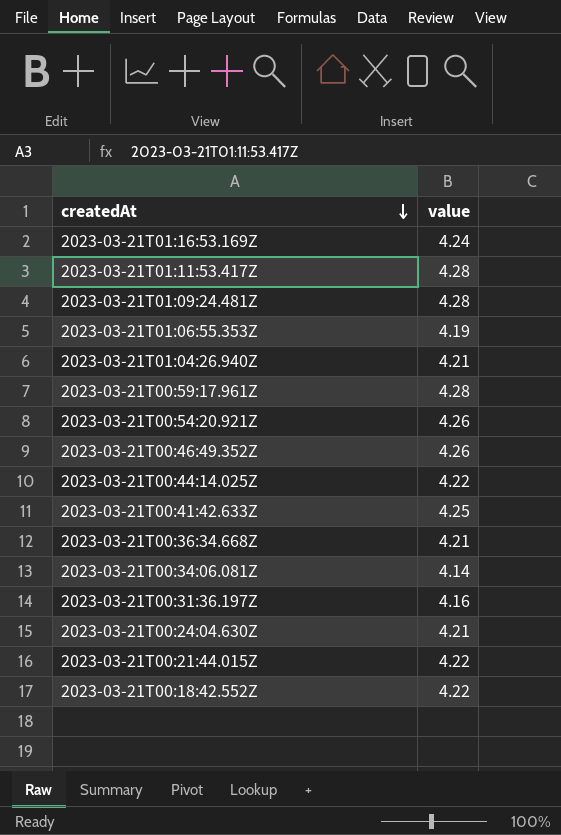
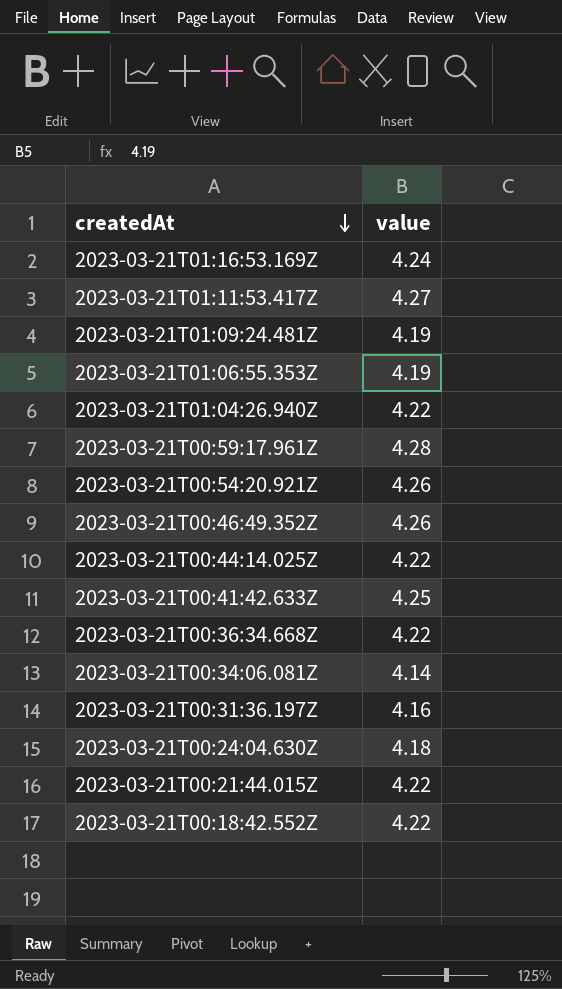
2023-03-21T01:11:53.417Z | value: 4.28 -> 4.27
2023-03-21T01:09:24.481Z | value: 4.28 -> 4.19
2023-03-21T01:04:26.940Z | value: 4.21 -> 4.22
2023-03-21T00:36:34.668Z | value: 4.21 -> 4.22
2023-03-21T00:24:04.630Z | value: 4.21 -> 4.18

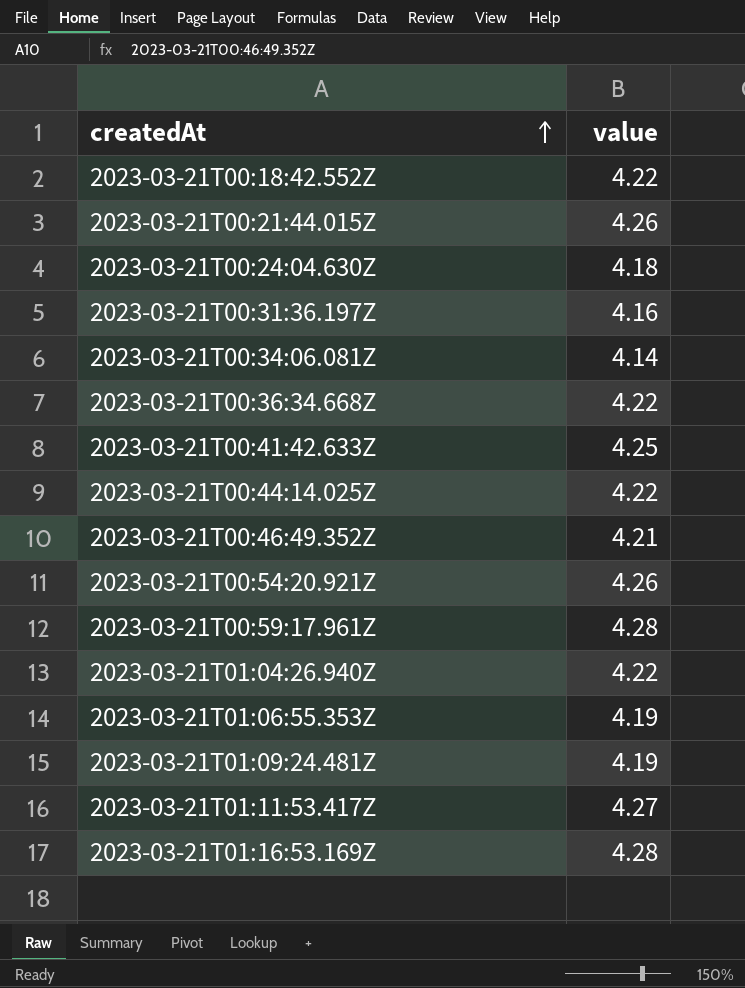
row order: createdAt descending -> createdAt ascending
2023-03-21T00:21:44.015Z | value: 4.22 -> 4.26
2023-03-21T00:46:49.352Z | value: 4.26 -> 4.21
2023-03-21T01:16:53.169Z | value: 4.24 -> 4.28

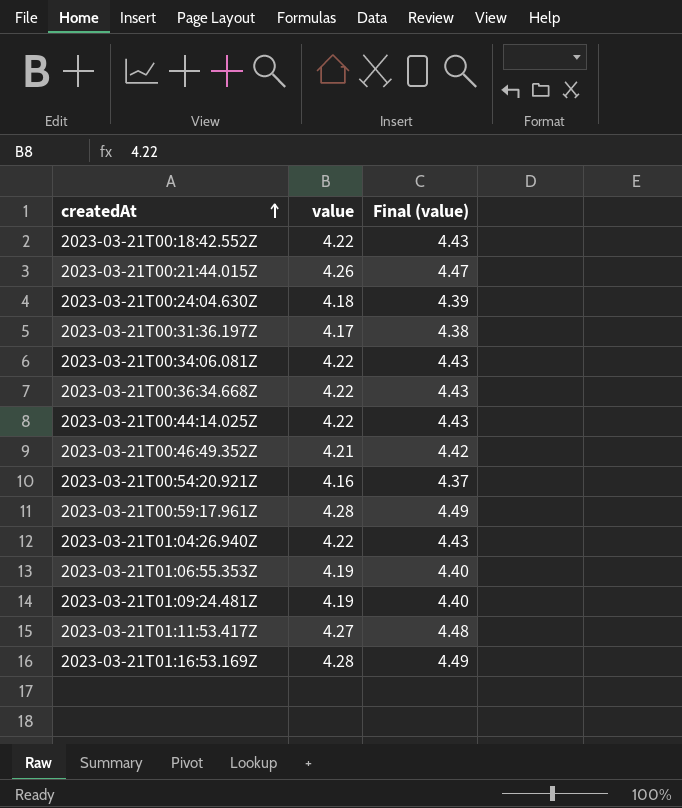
column Final (value) | formula: none -> [value] * 1.05
row 2023-03-21T00:41:42.633Z: 4.25 -> none
2023-03-21T00:31:36.197Z | value: 4.16 -> 4.17
2023-03-21T00:34:06.081Z | value: 4.14 -> 4.22
2023-03-21T00:54:20.921Z | value: 4.26 -> 4.16

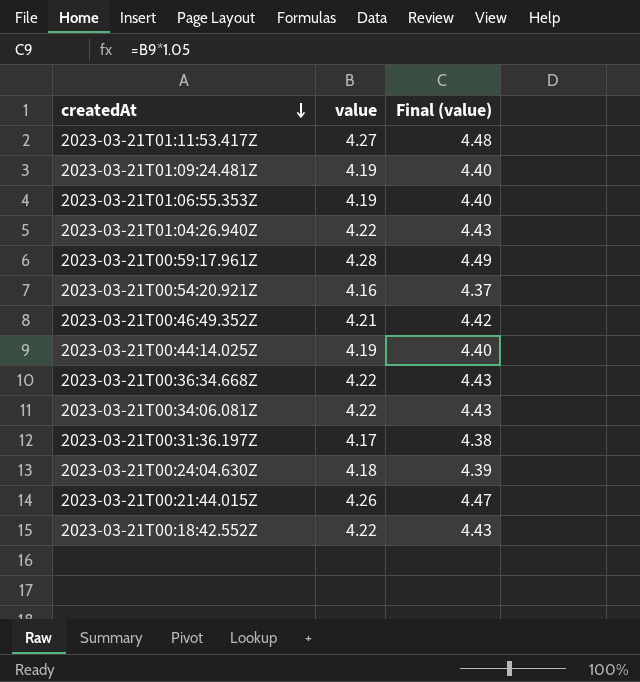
row order: createdAt ascending -> createdAt descending
row 2023-03-21T01:16:53.169Z: 4.28 | 4.49 -> none
2023-03-21T00:44:14.025Z | value: 4.22 -> 4.19
2023-03-21T00:44:14.025Z | Final (value): 4.43 -> 4.40

